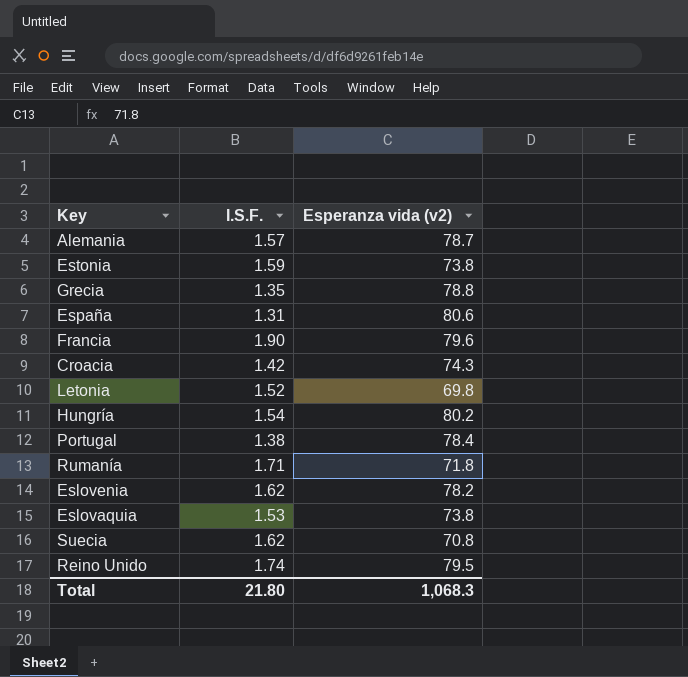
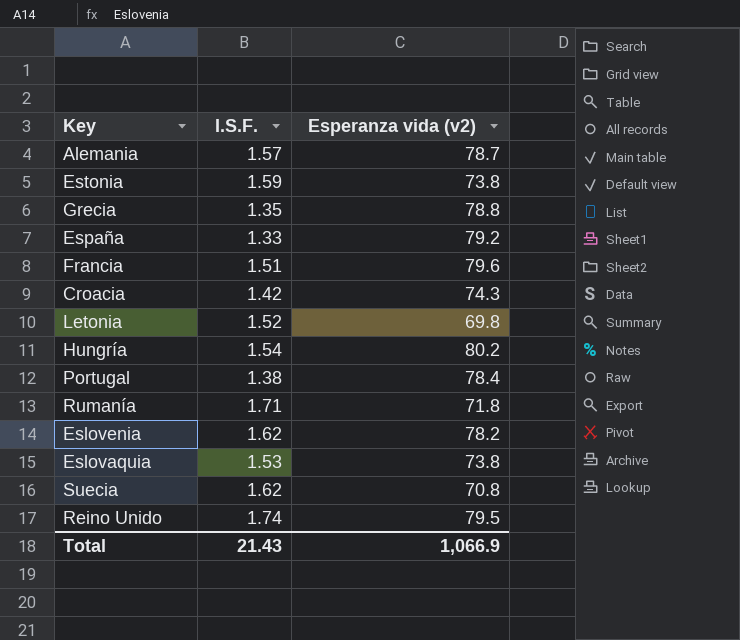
España | I.S.F.: 1.31 -> 1.33
España | Esperanza vida (v2): 80.6 -> 79.2
Francia | I.S.F.: 1.90 -> 1.51
Total | I.S.F.: 21.80 -> 21.43
Total | Esperanza vida (v2): 1,068.3 -> 1,066.9

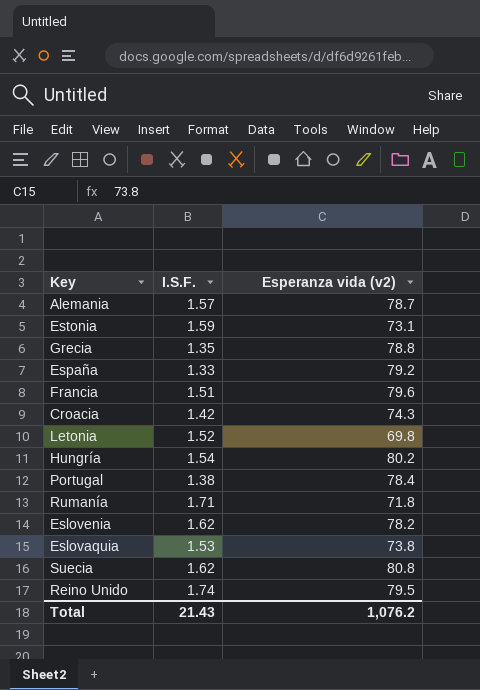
Estonia | Esperanza vida (v2): 73.8 -> 73.1
Suecia | Esperanza vida (v2): 70.8 -> 80.8
Total | Esperanza vida (v2): 1,066.9 -> 1,076.2

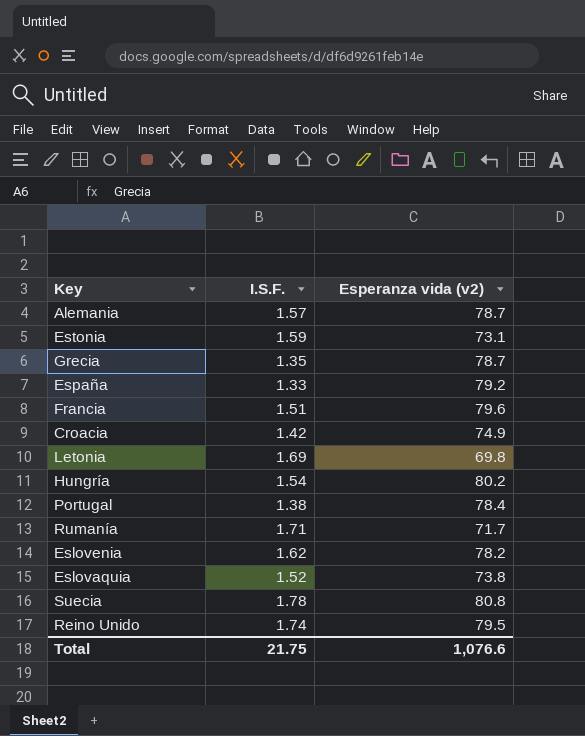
Grecia | Esperanza vida (v2): 78.8 -> 78.7
Croacia | Esperanza vida (v2): 74.3 -> 74.9
Letonia | I.S.F.: 1.52 -> 1.69
Rumanía | Esperanza vida (v2): 71.8 -> 71.7
Eslovaquia | I.S.F.: 1.53 -> 1.52
Suecia | I.S.F.: 1.62 -> 1.78
Total | I.S.F.: 21.43 -> 21.75
Total | Esperanza vida (v2): 1,076.2 -> 1,076.6

